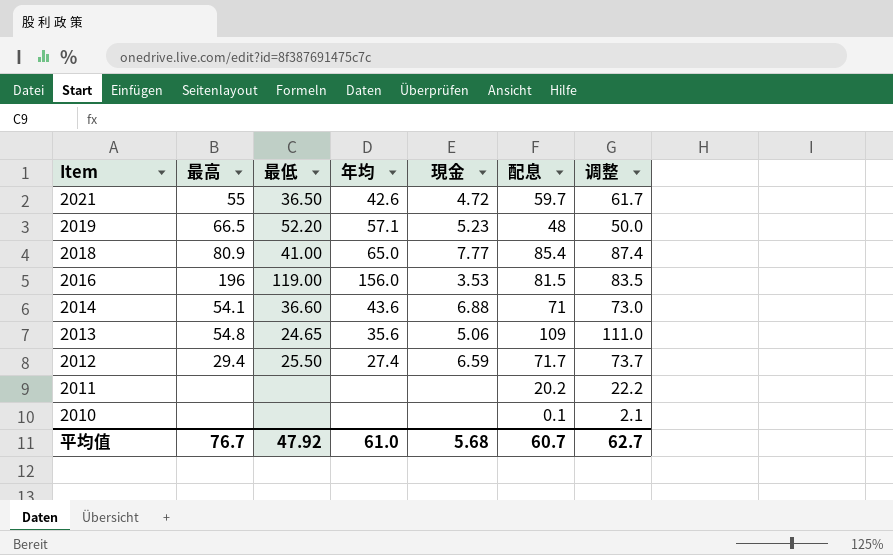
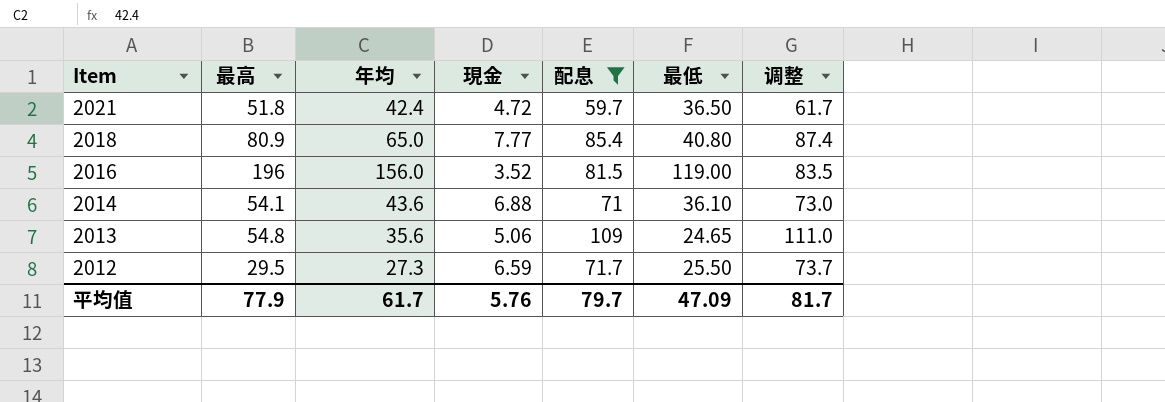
filter: none -> 配息 >= 59.7
column 最低 | position: 3 -> 6
2021 | 最高: 55 -> 51.8
2021 | 年均: 42.6 -> 42.4
2018 | 最低: 41.00 -> 40.80
2016 | 現金: 3.53 -> 3.52
2014 | 最低: 36.60 -> 36.10
2012 | 最高: 29.4 -> 29.5
2012 | 年均: 27.4 -> 27.3
平均值 | 最高: 76.7 -> 77.9
平均值 | 年均: 61.0 -> 61.7
平均值 | 現金: 5.68 -> 5.76
平均值 | 配息: 60.7 -> 79.7
平均值 | 最低: 47.92 -> 47.09
平均值 | 调整: 62.7 -> 81.7

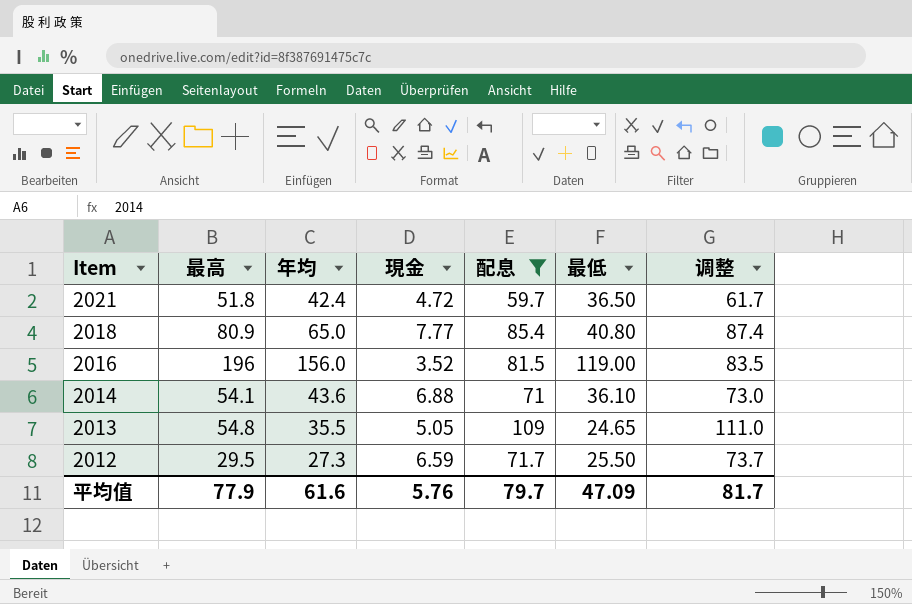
2013 | 年均: 35.6 -> 35.5
2013 | 現金: 5.06 -> 5.05
平均值 | 年均: 61.7 -> 61.6

